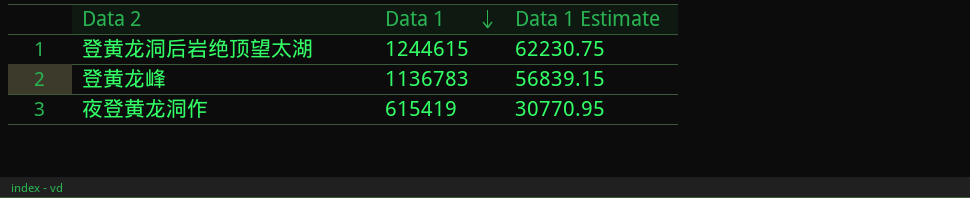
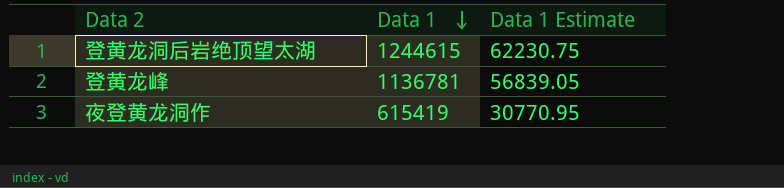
登黄龙峰 | Data 1: 1136783 -> 1136781
登黄龙峰 | Data 1 Estimate: 56839.15 -> 56839.05

